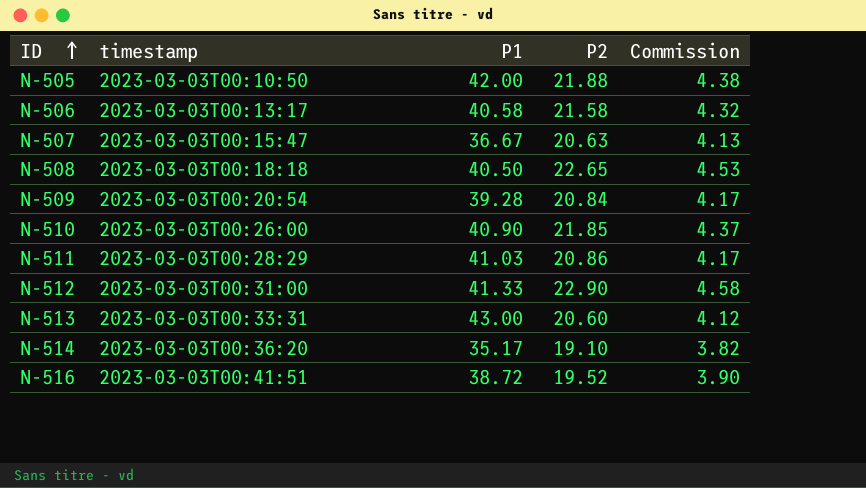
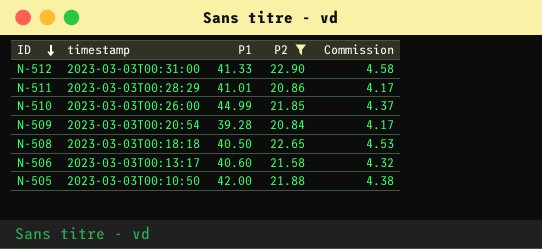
filter: none -> P2 >= 20.84
row order: ID ascending -> ID descending
N-511 | P1: 41.03 -> 41.01
N-510 | P1: 40.90 -> 44.99
N-506 | P1: 40.58 -> 40.60

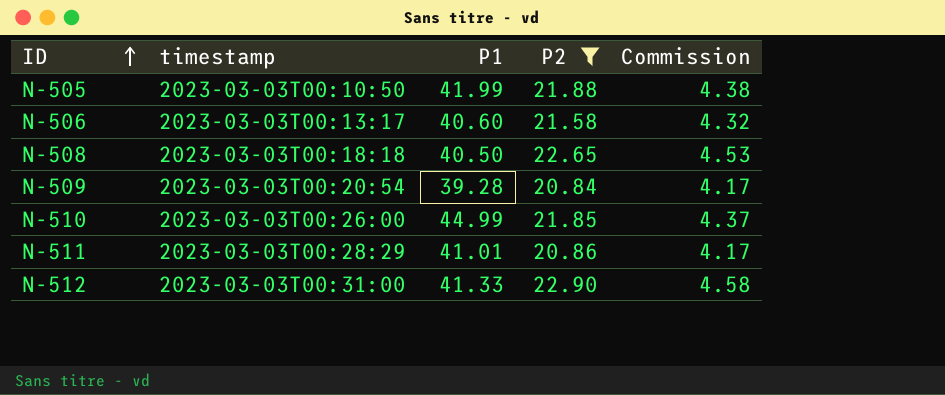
row order: ID descending -> ID ascending
N-505 | P1: 42.00 -> 41.99

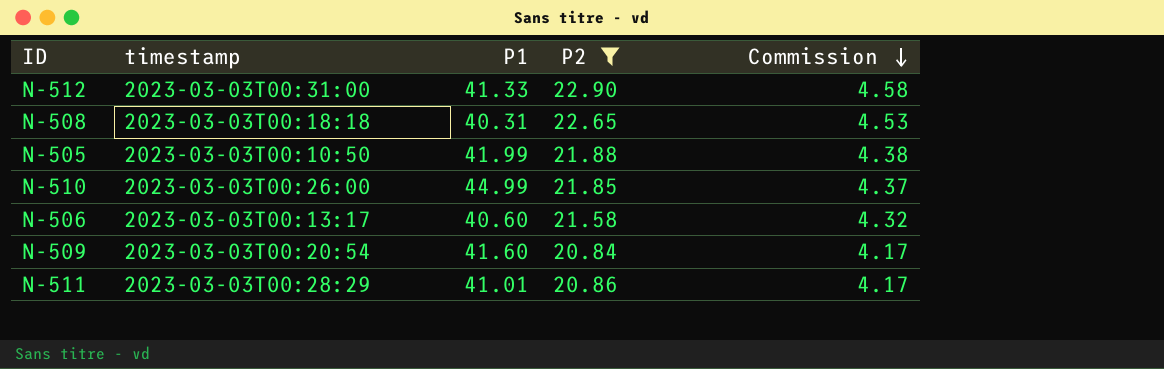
row order: ID ascending -> Commission descending
N-508 | P1: 40.50 -> 40.31
N-509 | P1: 39.28 -> 41.60

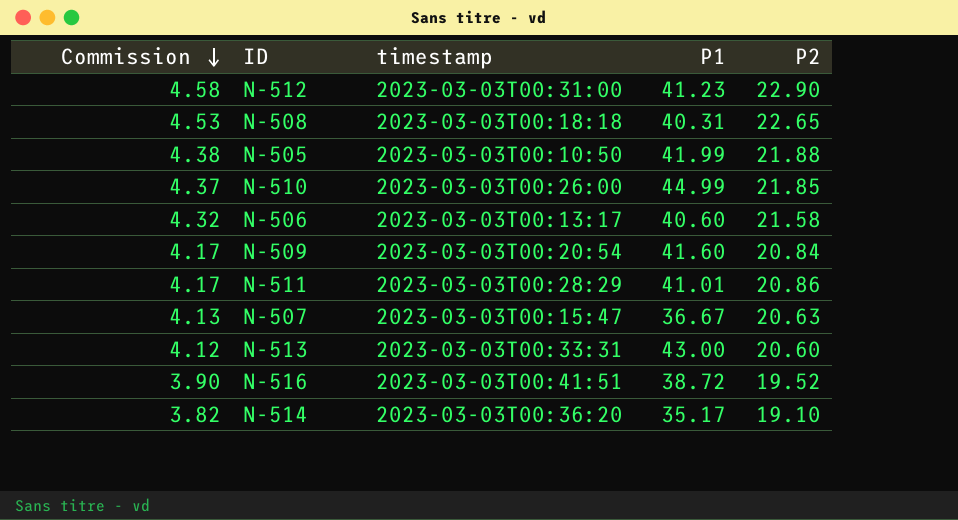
filter: P2 >= 20.84 -> none
column Commission | position: 5 -> 1
N-512 | P1: 41.33 -> 41.23

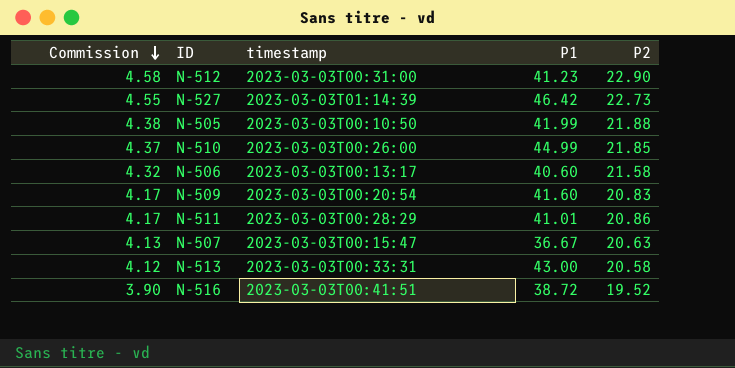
row N-508: 4.53 | 2023-03-03T00:18:18 | 40.31 | 22.65 -> none
row N-514: 3.82 | 2023-03-03T00:36:20 | 35.17 | 19.10 -> none
row N-527: none -> 4.55 | 2023-03-03T01:14:39 | 46.42 | 22.73
N-509 | P2: 20.84 -> 20.83
N-513 | P2: 20.60 -> 20.58

